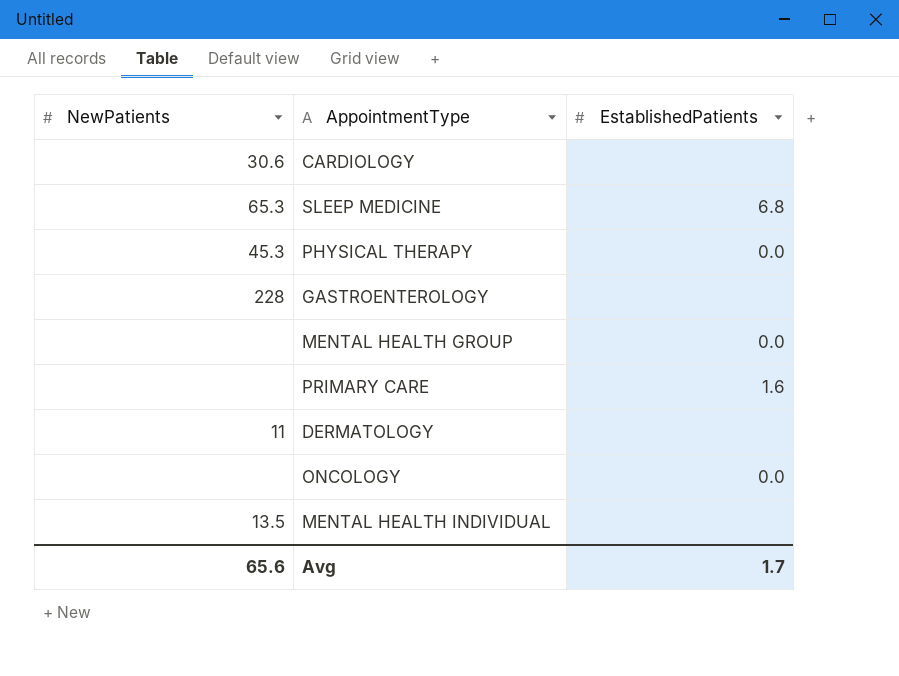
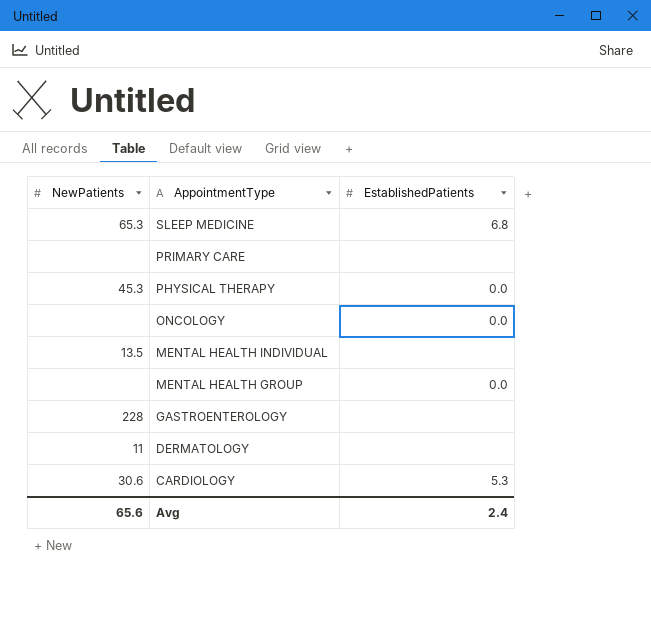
row order: none -> AppointmentType descending
PRIMARY CARE | EstablishedPatients: 1.6 -> none
CARDIOLOGY | EstablishedPatients: none -> 5.3
Avg | EstablishedPatients: 1.7 -> 2.4

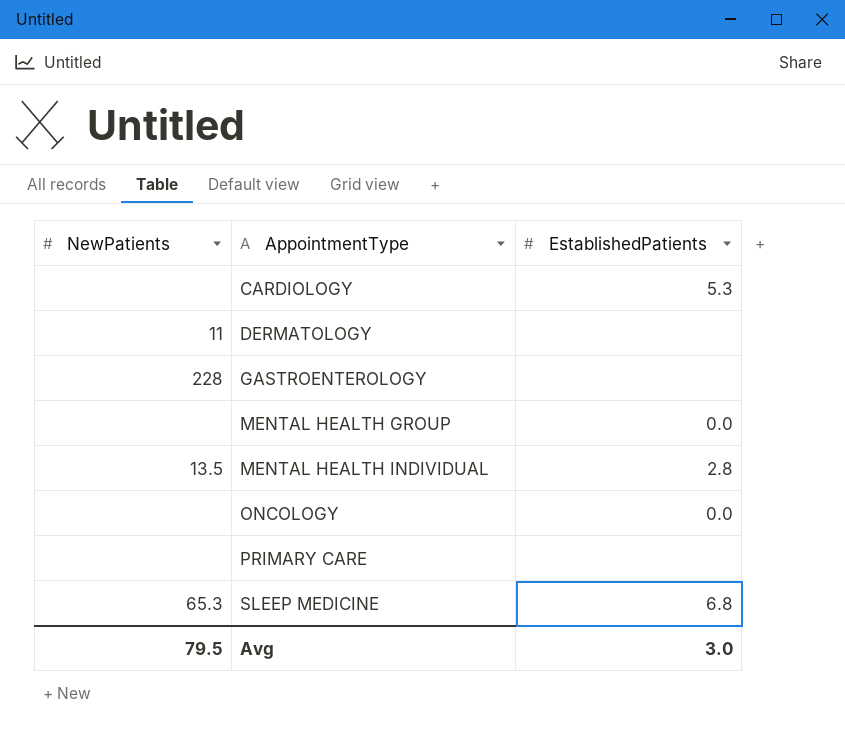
row order: AppointmentType descending -> AppointmentType ascending
row PHYSICAL THERAPY: 45.3 | 0.0 -> none
CARDIOLOGY | NewPatients: 30.6 -> none
MENTAL HEALTH INDIVIDUAL | EstablishedPatients: none -> 2.8
Avg | NewPatients: 65.6 -> 79.5
Avg | EstablishedPatients: 2.4 -> 3.0

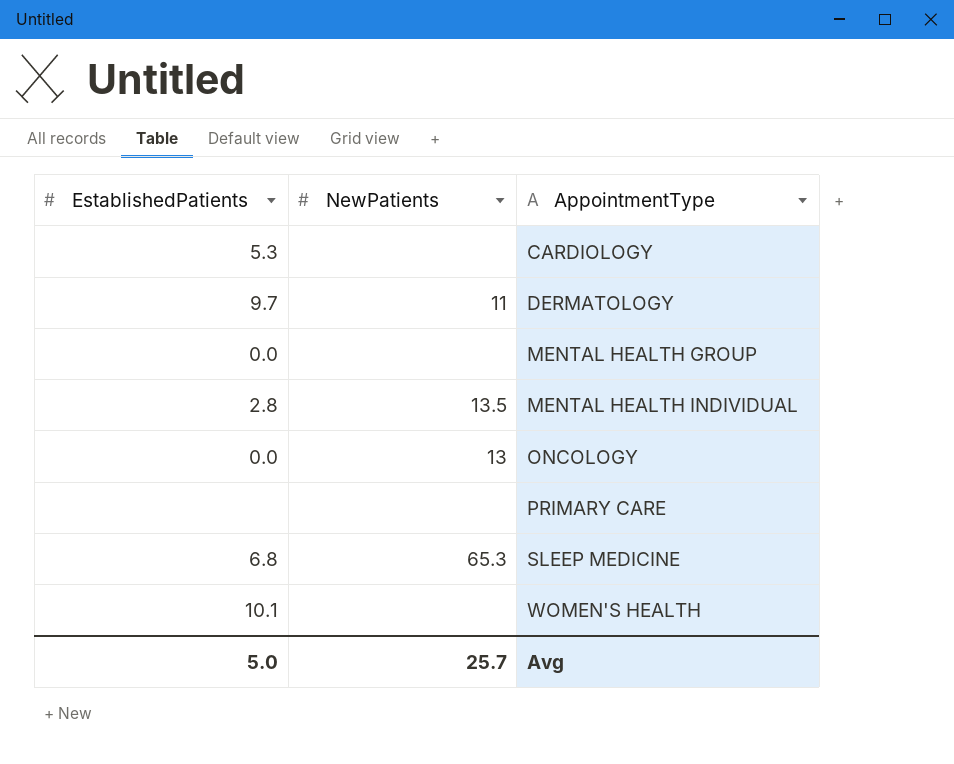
column EstablishedPatients | position: 3 -> 1
row GASTROENTEROLOGY: 228 | none -> none
DERMATOLOGY | EstablishedPatients: none -> 9.7
ONCOLOGY | NewPatients: none -> 13
row WOMEN'S HEALTH: none -> 10.1 | none
Avg | EstablishedPatients: 3.0 -> 5.0
Avg | NewPatients: 79.5 -> 25.7

